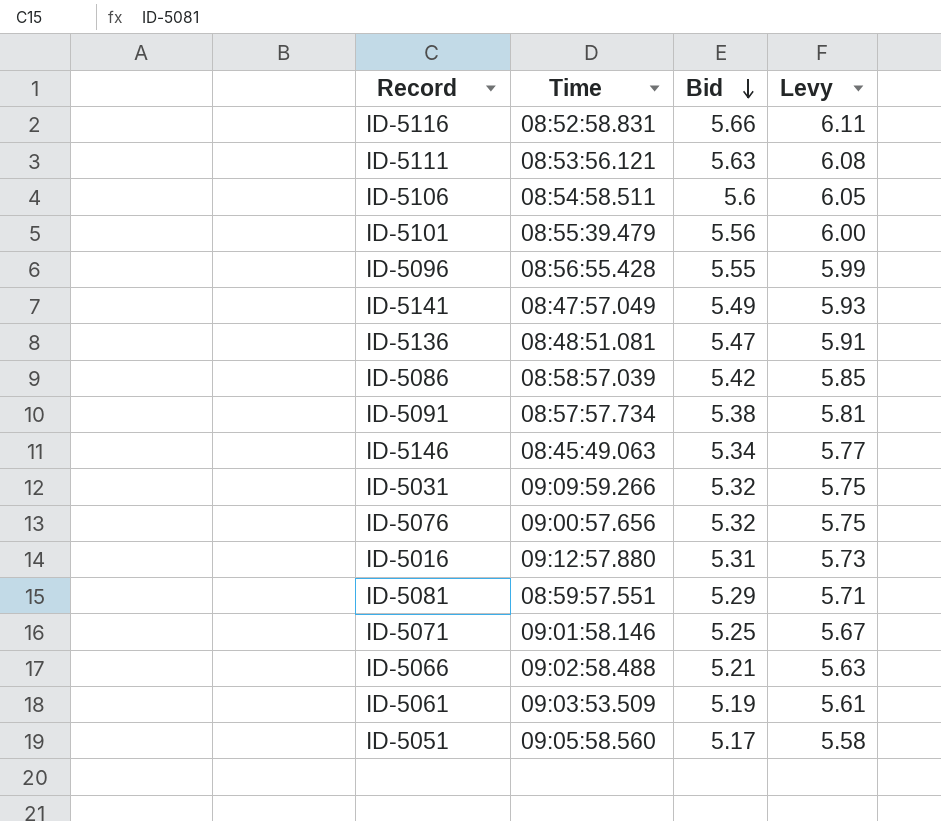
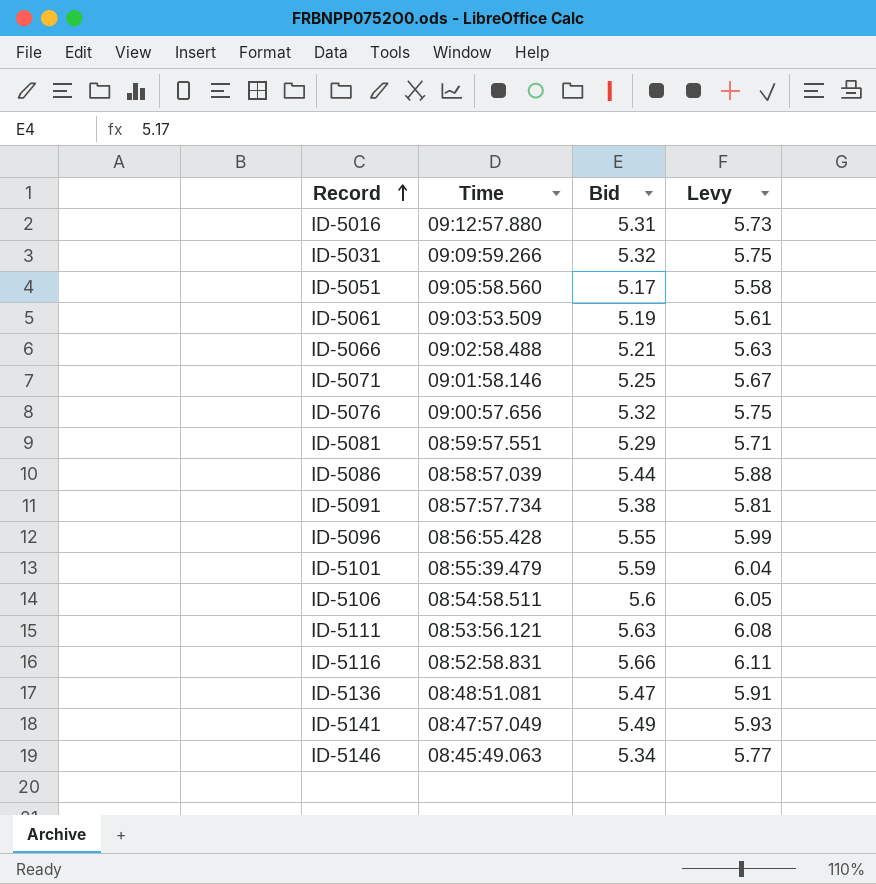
row order: Bid descending -> Record ascending
ID-5086 | Bid: 5.42 -> 5.44
ID-5086 | Levy: 5.85 -> 5.88
ID-5101 | Bid: 5.56 -> 5.59
ID-5101 | Levy: 6.00 -> 6.04

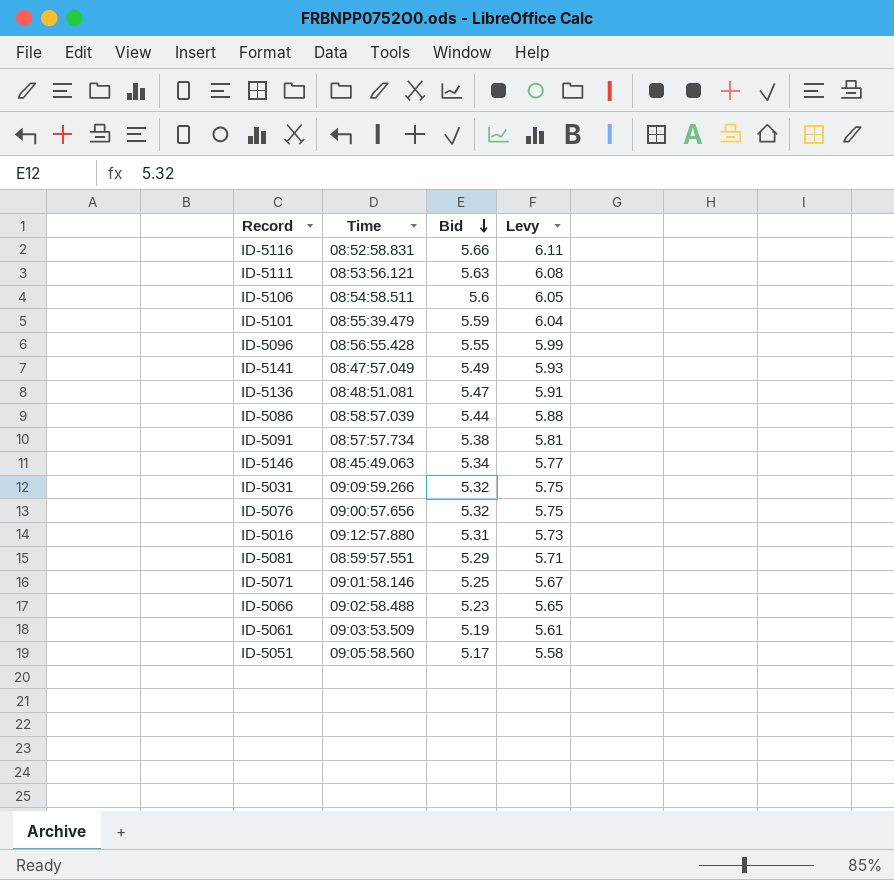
row order: Record ascending -> Bid descending
ID-5066 | Bid: 5.21 -> 5.23
ID-5066 | Levy: 5.63 -> 5.65

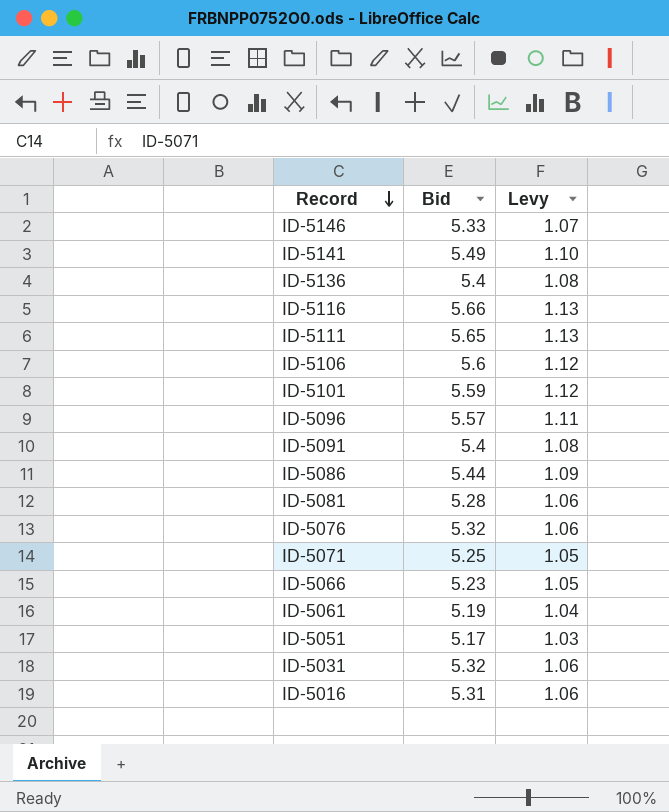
row order: Bid descending -> Record descending
column Time | position: 2 -> none
column Levy | formula: [Bid] * 1.08 -> [Bid] * 0.2
ID-5146 | Bid: 5.34 -> 5.33
ID-5136 | Bid: 5.47 -> 5.4
ID-5111 | Bid: 5.63 -> 5.65
ID-5096 | Bid: 5.55 -> 5.57
ID-5091 | Bid: 5.38 -> 5.4
ID-5081 | Bid: 5.29 -> 5.28

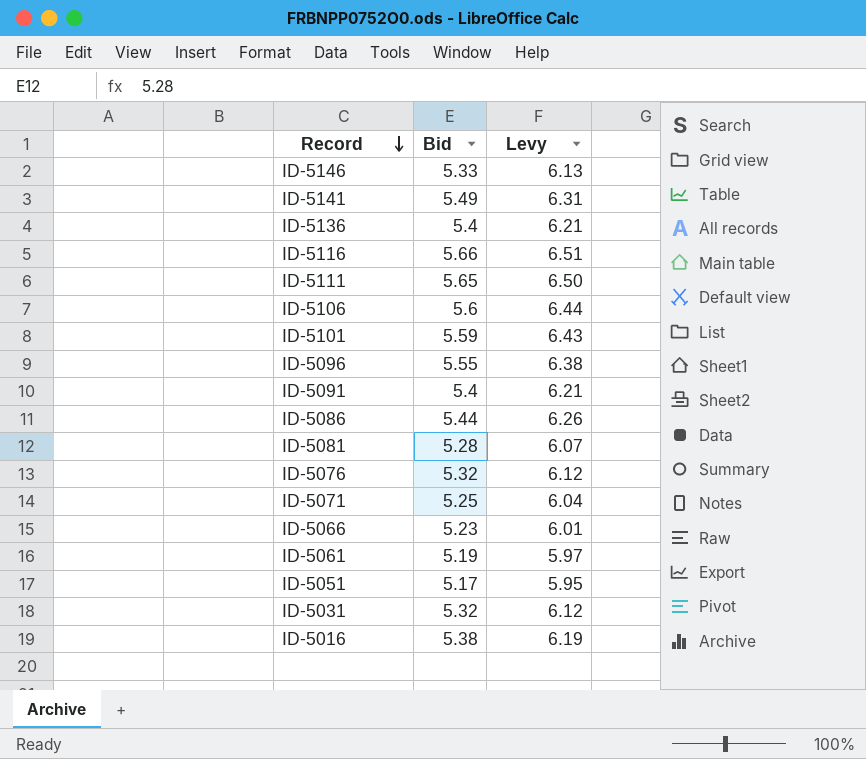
column Levy | formula: [Bid] * 0.2 -> [Bid] * 1.15
ID-5096 | Bid: 5.57 -> 5.55
ID-5016 | Bid: 5.31 -> 5.38

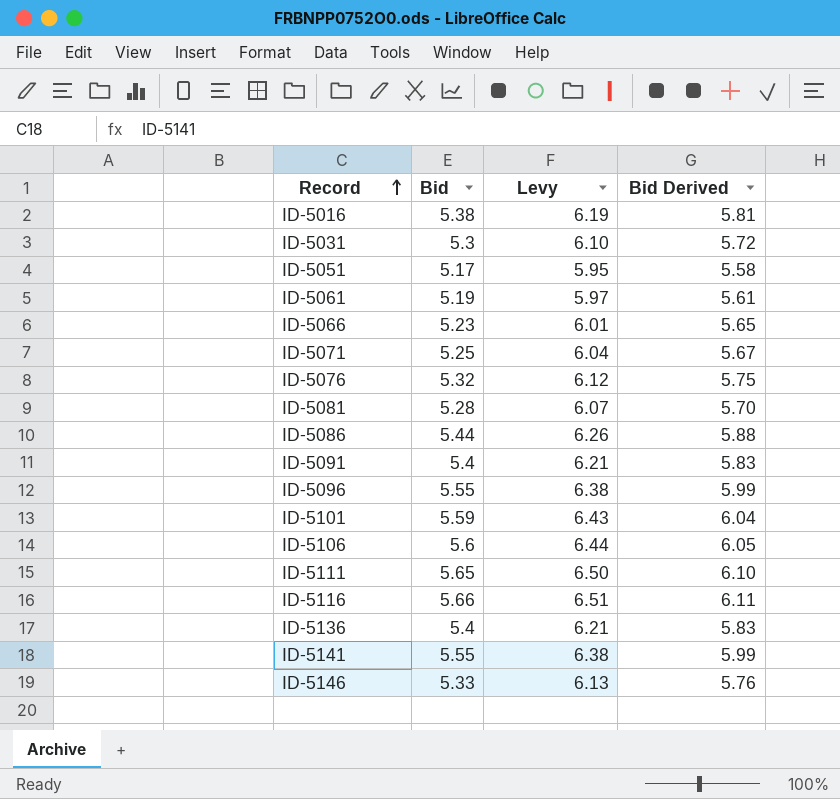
row order: Record descending -> Record ascending
column Bid Derived | formula: none -> [Bid] * 1.08
ID-5031 | Bid: 5.32 -> 5.3
ID-5031 | Levy: 6.12 -> 6.10
ID-5141 | Bid: 5.49 -> 5.55
ID-5141 | Levy: 6.31 -> 6.38

